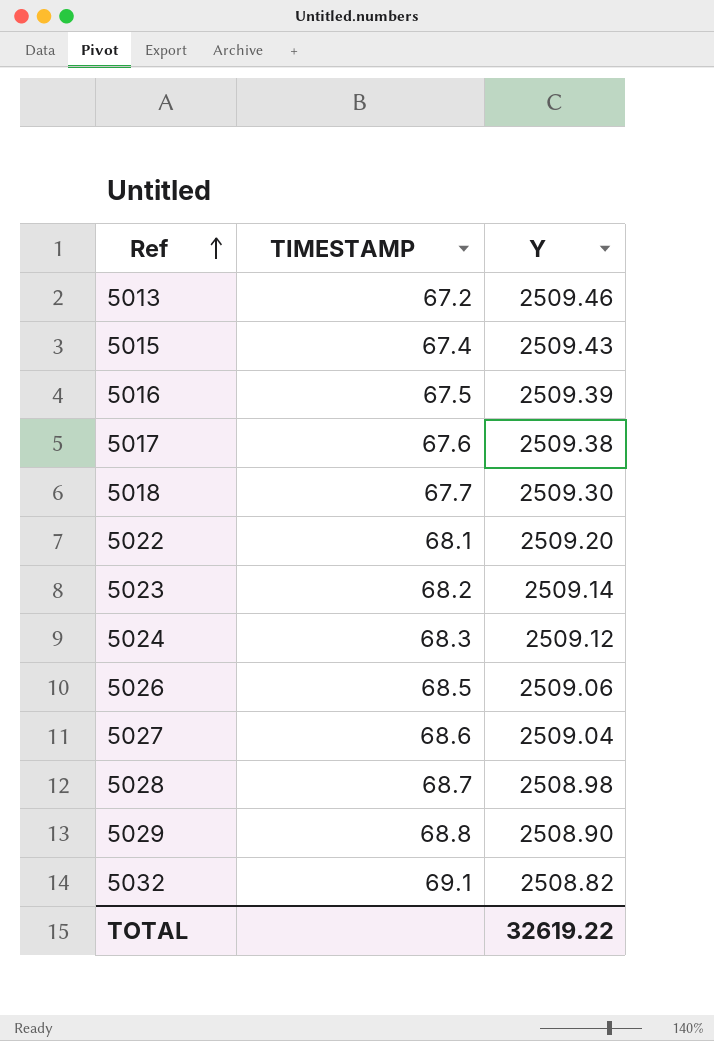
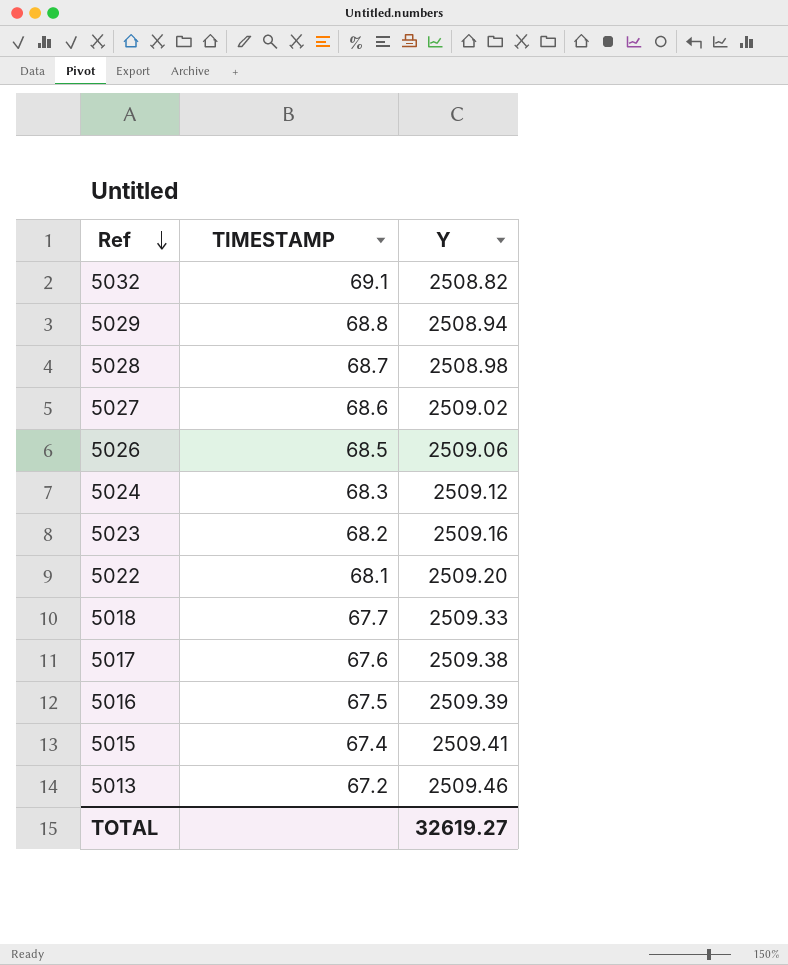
row order: Ref ascending -> Ref descending
5029 | Y: 2508.90 -> 2508.94
5027 | Y: 2509.04 -> 2509.02
5023 | Y: 2509.14 -> 2509.16
5018 | Y: 2509.30 -> 2509.33
5015 | Y: 2509.43 -> 2509.41
TOTAL | Y: 32619.22 -> 32619.27

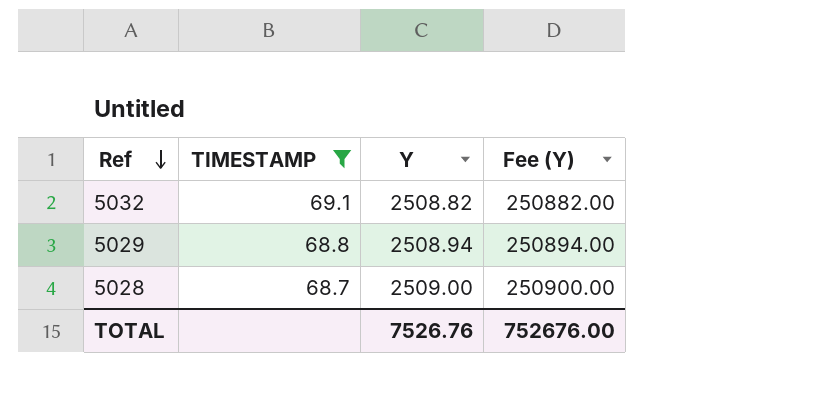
filter: none -> TIMESTAMP >= 68.7
column Fee (Y) | formula: none -> [Y] * 100
5028 | Y: 2508.98 -> 2509.00
TOTAL | Y: 32619.27 -> 7526.76

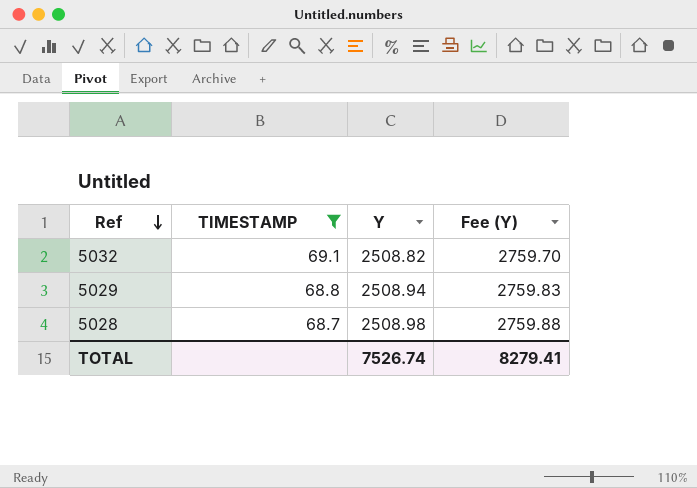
column Fee (Y) | formula: [Y] * 100 -> [Y] * 1.1
5028 | Y: 2509.00 -> 2508.98
TOTAL | Y: 7526.76 -> 7526.74
TOTAL | Fee (Y): 752676.00 -> 8279.41

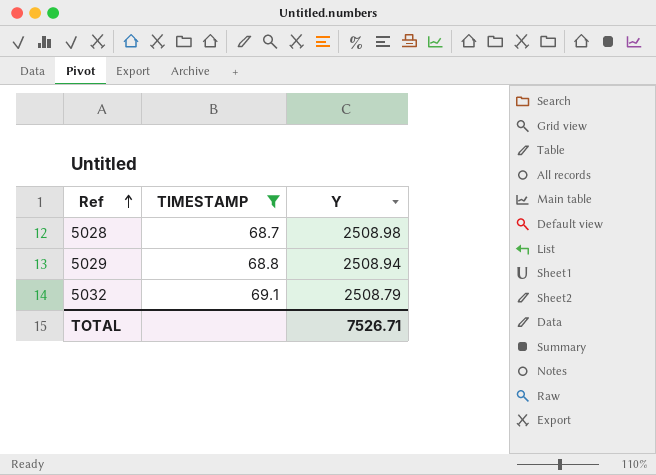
row order: Ref descending -> Ref ascending
column Fee (Y) | formula: [Y] * 1.1 -> none
5032 | Y: 2508.82 -> 2508.79
TOTAL | Y: 7526.74 -> 7526.71

